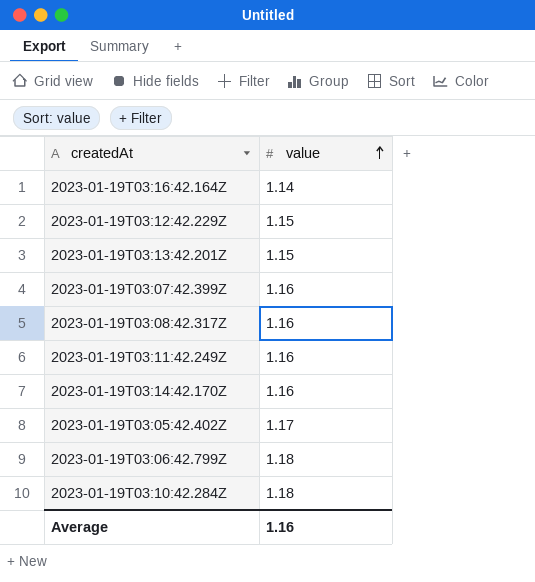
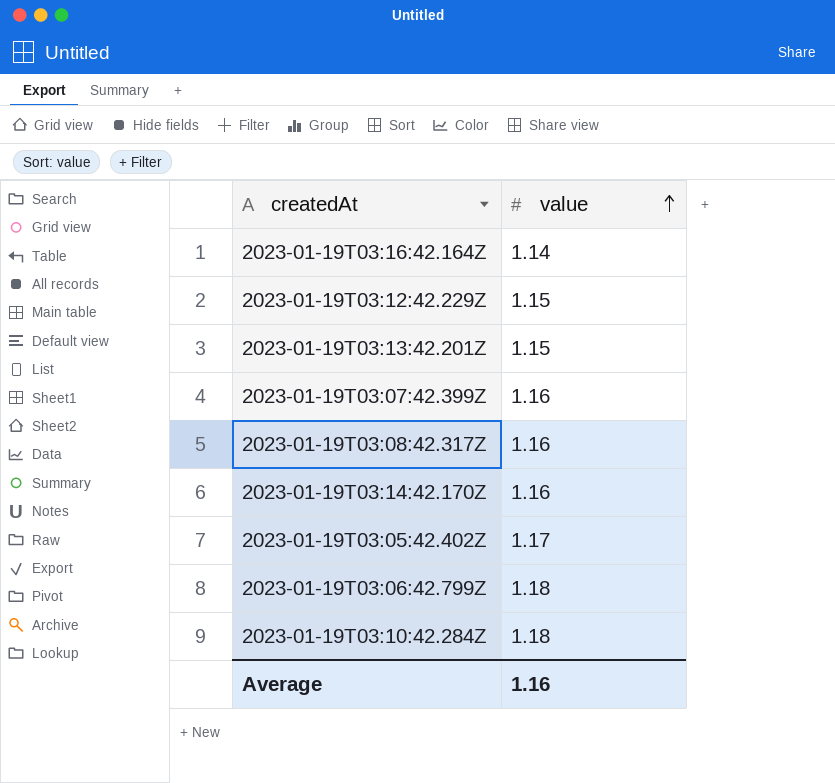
row 2023-01-19T03:11:42.249Z: 1.16 -> none

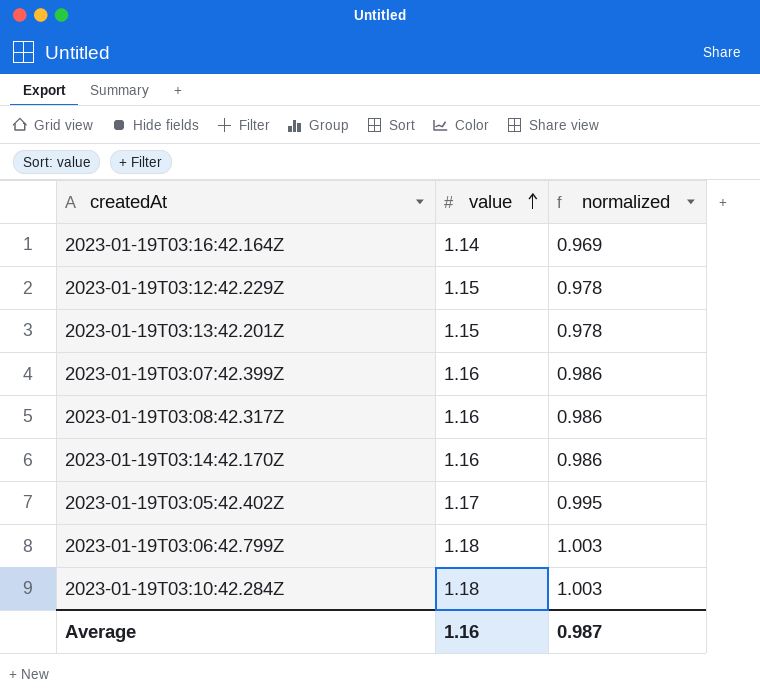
column normalized | formula: none -> [value] * 0.85

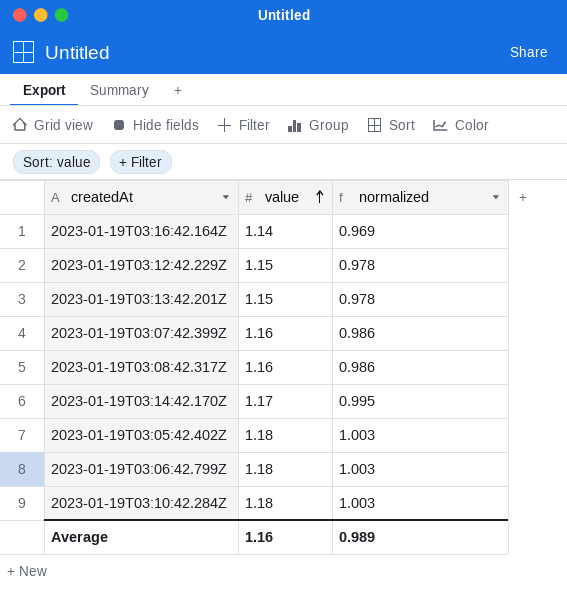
2023-01-19T03:14:42.170Z | value: 1.16 -> 1.17
2023-01-19T03:14:42.170Z | normalized: 0.986 -> 0.995
2023-01-19T03:05:42.402Z | value: 1.17 -> 1.18
2023-01-19T03:05:42.402Z | normalized: 0.995 -> 1.003
Average | normalized: 0.987 -> 0.989

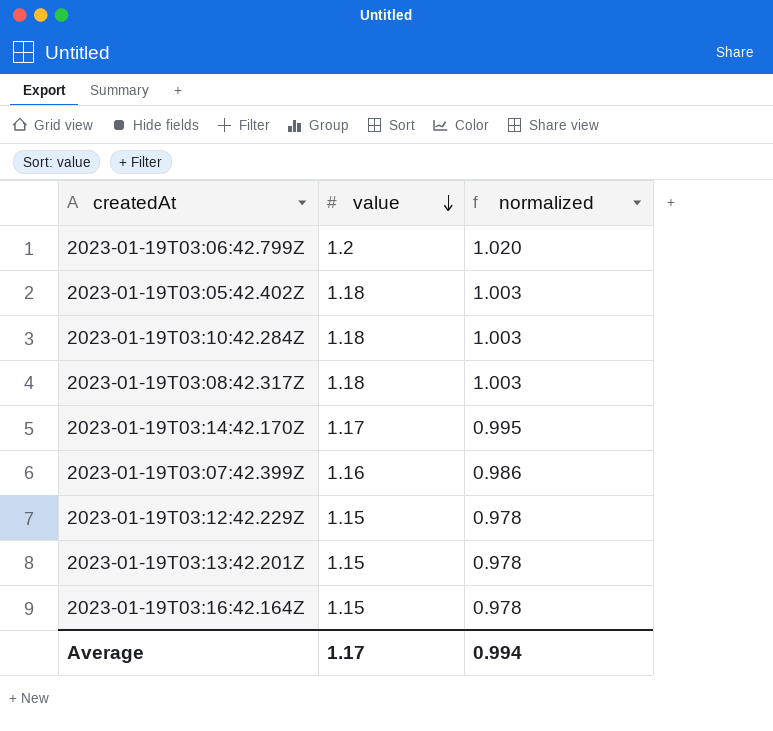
row order: value ascending -> value descending
2023-01-19T03:06:42.799Z | value: 1.18 -> 1.2
2023-01-19T03:06:42.799Z | normalized: 1.003 -> 1.020
2023-01-19T03:08:42.317Z | value: 1.16 -> 1.18
2023-01-19T03:08:42.317Z | normalized: 0.986 -> 1.003
2023-01-19T03:16:42.164Z | value: 1.14 -> 1.15
2023-01-19T03:16:42.164Z | normalized: 0.969 -> 0.978
Average | value: 1.16 -> 1.17
Average | normalized: 0.989 -> 0.994

